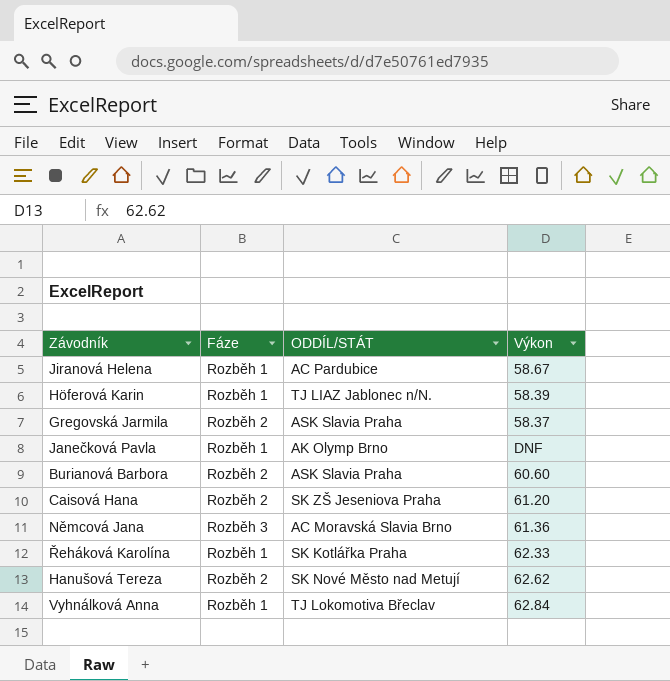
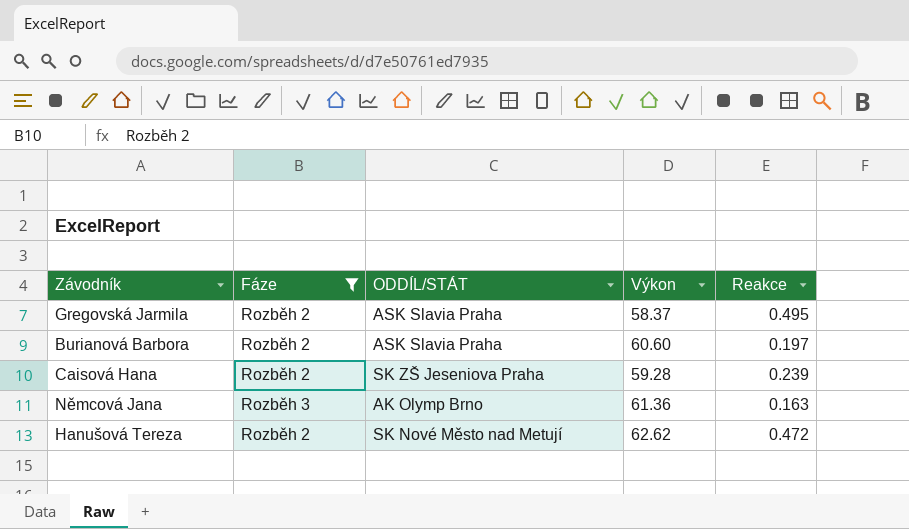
filter: none -> Fáze != Rozběh 1
column Reakce | position: none -> 5
Caisová Hana | Výkon: 61.20 -> 59.28
Němcová Jana | ODDÍL/STÁT: AC Moravská Slavia Brno -> AK Olymp Brno

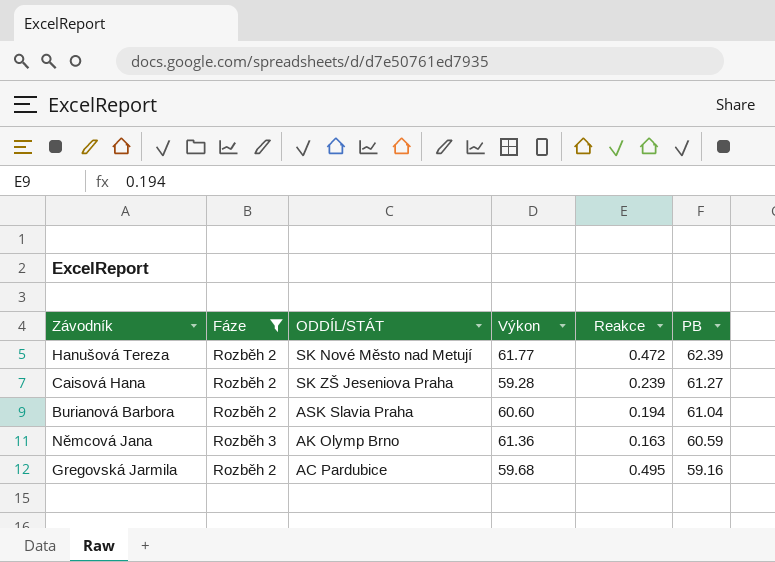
row order: none -> PB descending
column PB | position: none -> 6
Hanušová Tereza | Výkon: 62.62 -> 61.77
Burianová Barbora | Reakce: 0.197 -> 0.194
Gregovská Jarmila | ODDÍL/STÁT: ASK Slavia Praha -> AC Pardubice
Gregovská Jarmila | Výkon: 58.37 -> 59.68

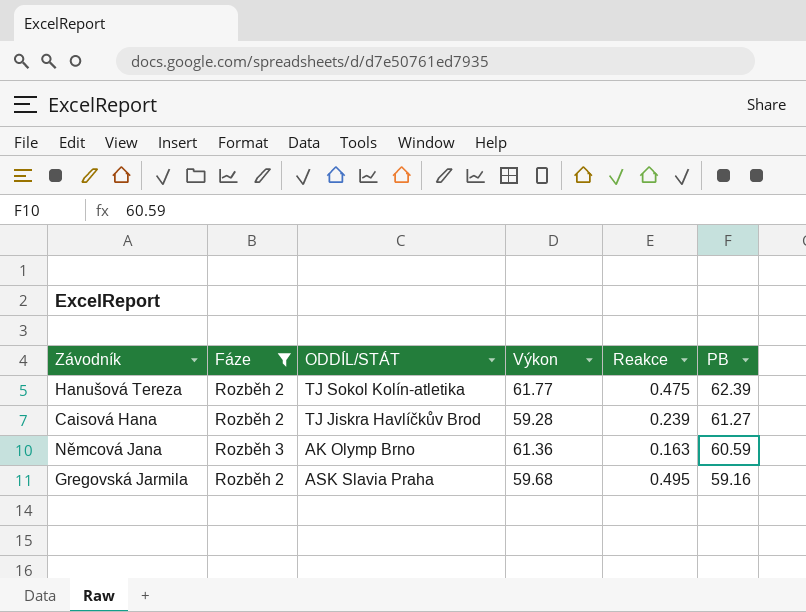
row Burianová Barbora: Rozběh 2 | ASK Slavia Praha | 60.60 | 0.194 | 61.04 -> none
Hanušová Tereza | ODDÍL/STÁT: SK Nové Město nad Metují -> TJ Sokol Kolín-atletika
Hanušová Tereza | Reakce: 0.472 -> 0.475
Caisová Hana | ODDÍL/STÁT: SK ZŠ Jeseniova Praha -> TJ Jiskra Havlíčkův Brod
Gregovská Jarmila | ODDÍL/STÁT: AC Pardubice -> ASK Slavia Praha

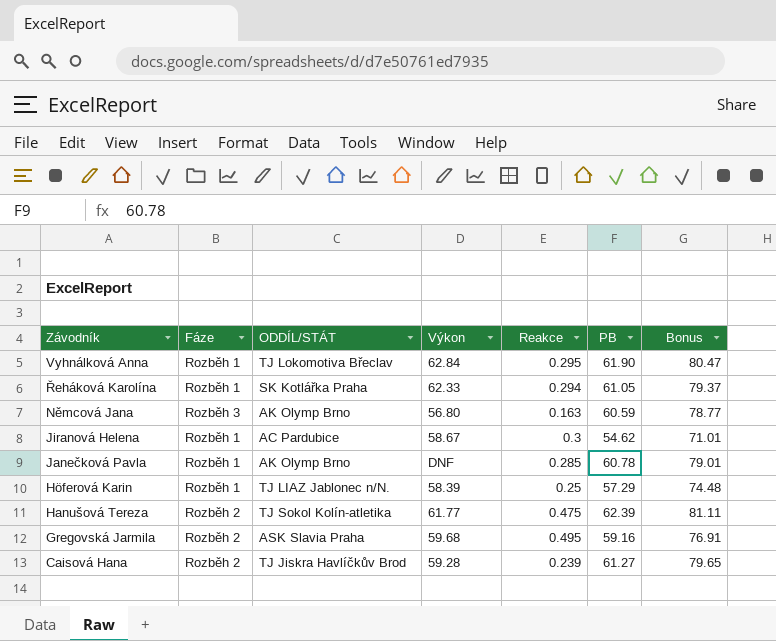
filter: Fáze != Rozběh 1 -> none
row order: PB descending -> Závodník descending
column Bonus | formula: none -> [PB] * 1.3
Němcová Jana | Výkon: 61.36 -> 56.80

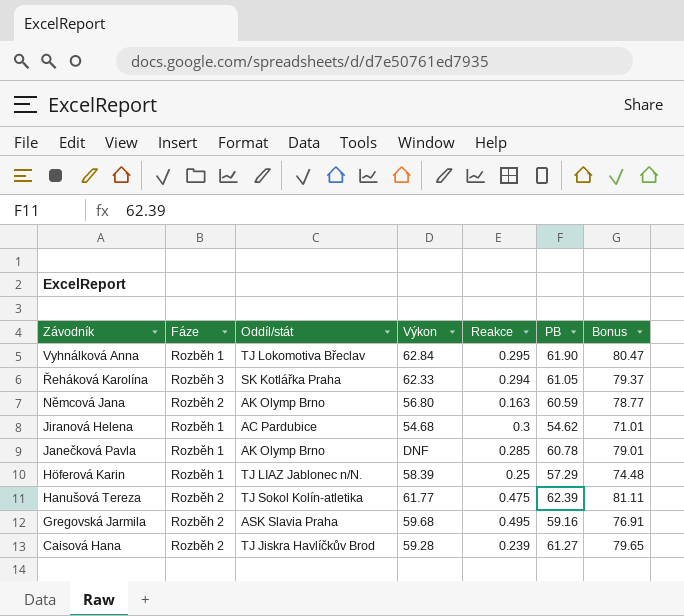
column name: ODDÍL/STÁT -> Oddíl/stát
Řeháková Karolína | Fáze: Rozběh 1 -> Rozběh 3
Němcová Jana | Fáze: Rozběh 3 -> Rozběh 2
Jiranová Helena | Výkon: 58.67 -> 54.68

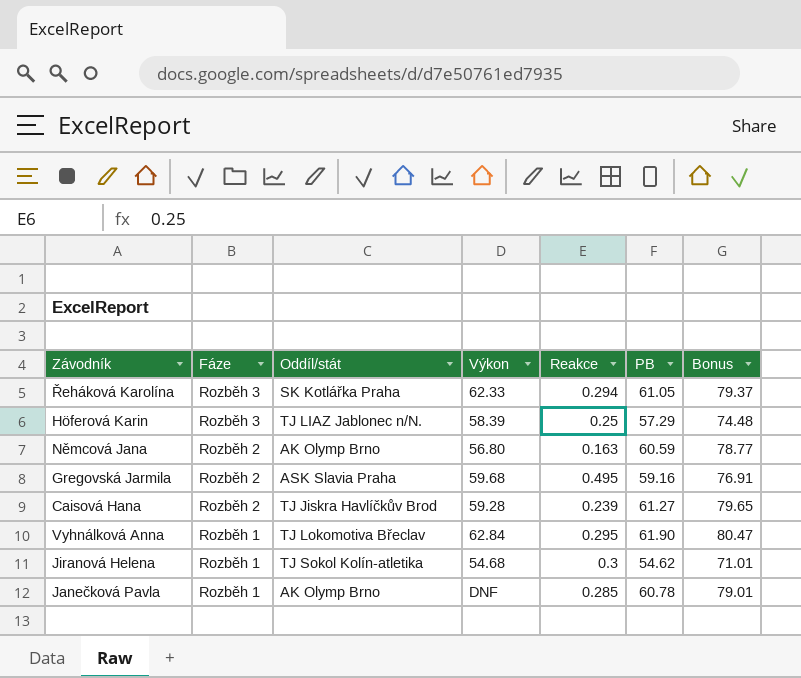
row order: Závodník descending -> Fáze descending
row Hanušová Tereza: Rozběh 2 | TJ Sokol Kolín-atletika | 61.77 | 0.475 | 62.39 | 81.11 -> none
Höferová Karin | Fáze: Rozběh 1 -> Rozběh 3
Jiranová Helena | Oddíl/stát: AC Pardubice -> TJ Sokol Kolín-atletika

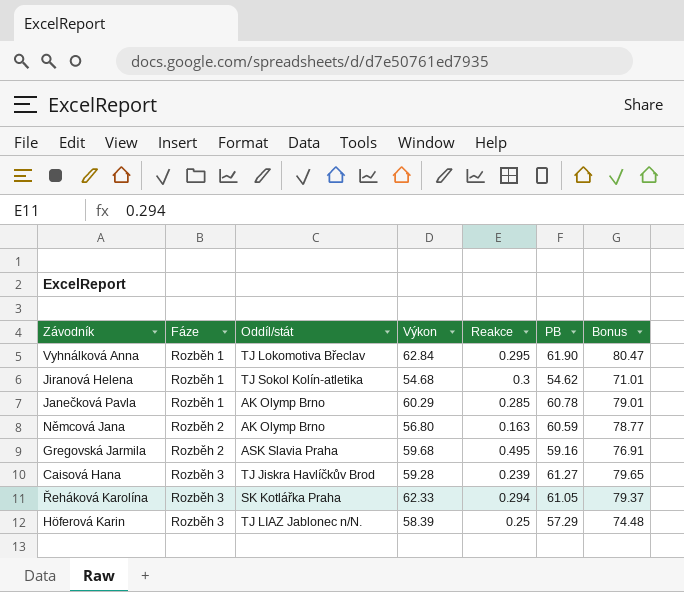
row order: Fáze descending -> Fáze ascending
Janečková Pavla | Výkon: DNF -> 60.29
Caisová Hana | Fáze: Rozběh 2 -> Rozběh 3

